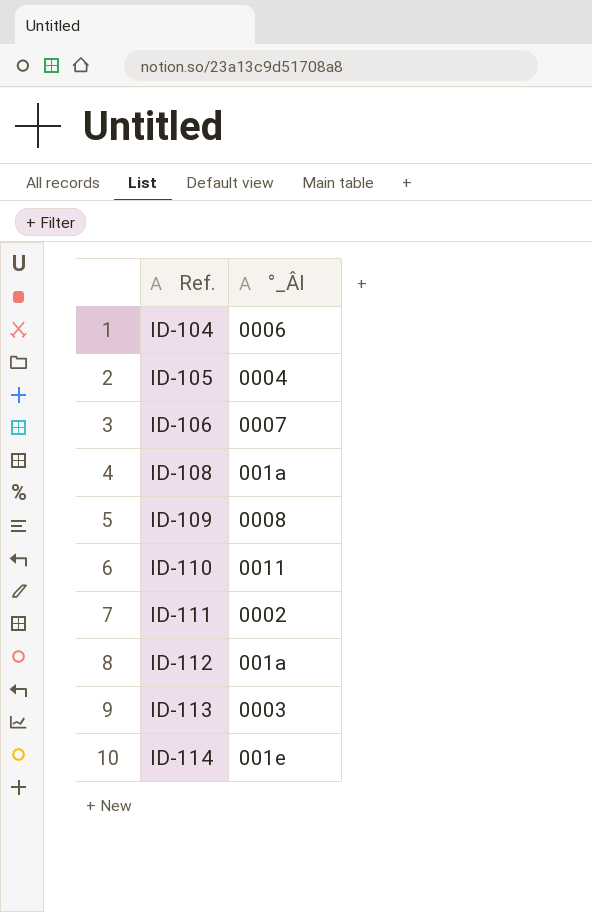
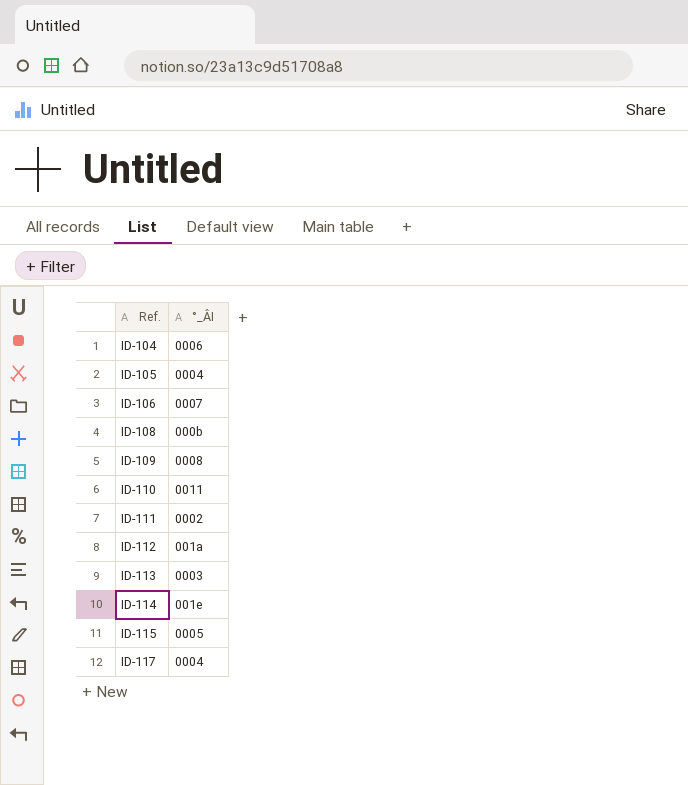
ID-108 | °_ÂI: 001a -> 000b
row ID-115: none -> 0005
row ID-117: none -> 0004

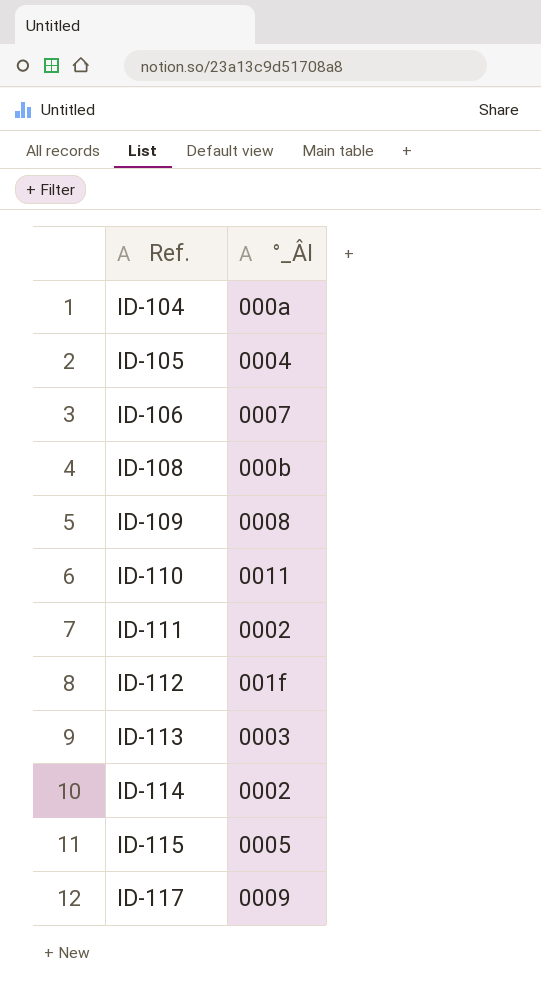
ID-104 | °_ÂI: 0006 -> 000a
ID-112 | °_ÂI: 001a -> 001f
ID-114 | °_ÂI: 001e -> 0002
ID-117 | °_ÂI: 0004 -> 0009

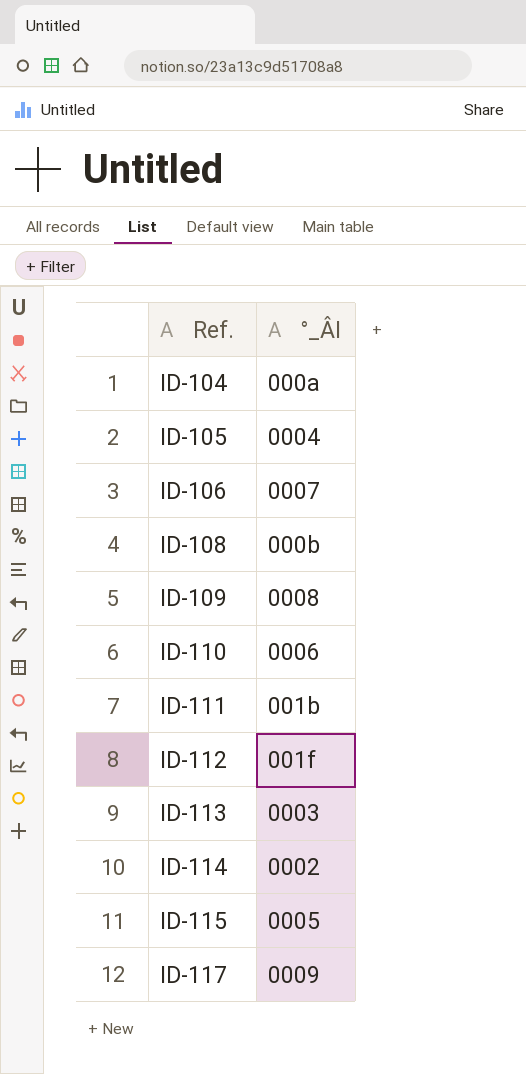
ID-110 | °_ÂI: 0011 -> 0006
ID-111 | °_ÂI: 0002 -> 001b

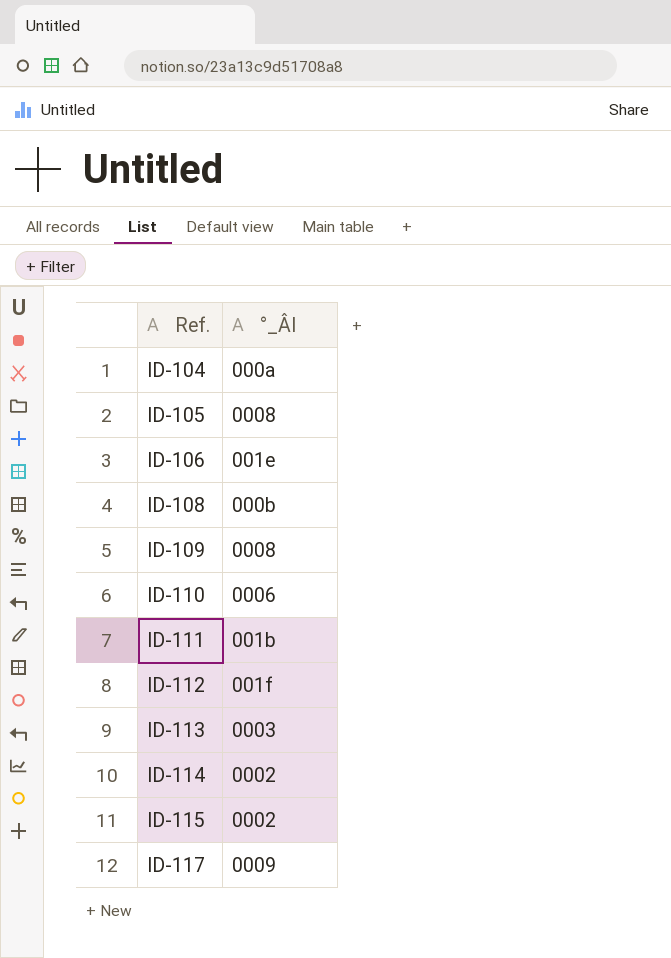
ID-105 | °_ÂI: 0004 -> 0008
ID-106 | °_ÂI: 0007 -> 001e
ID-115 | °_ÂI: 0005 -> 0002

